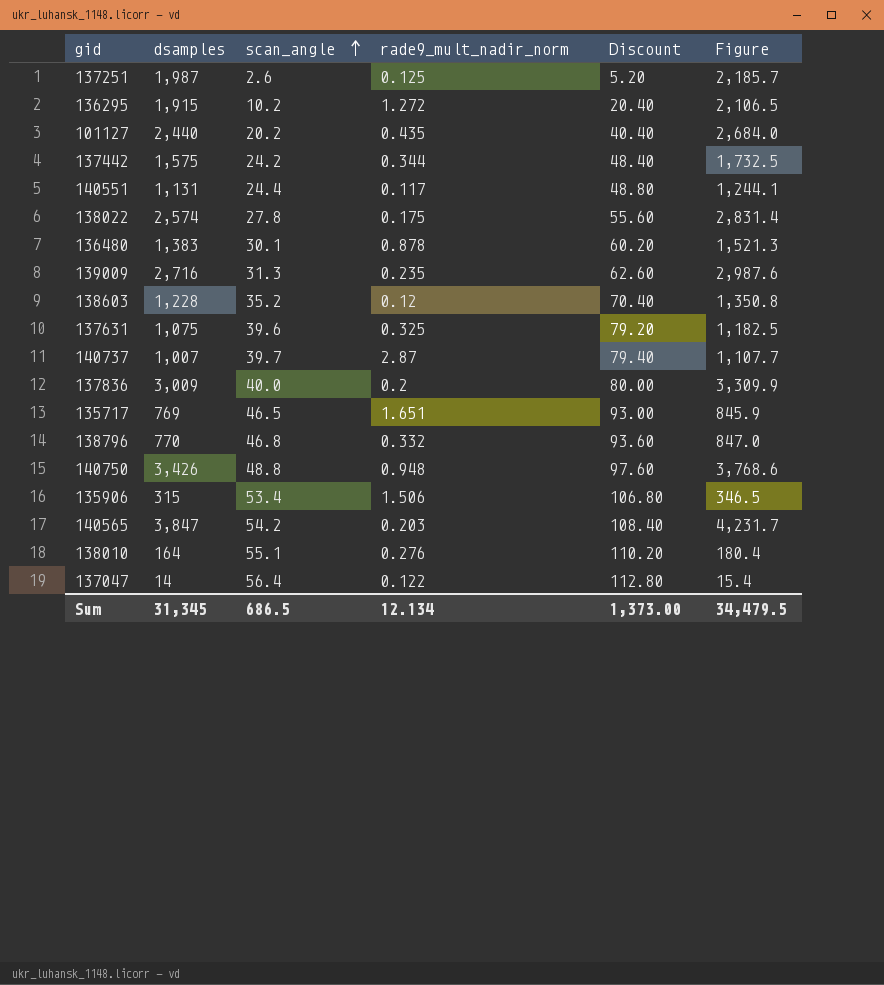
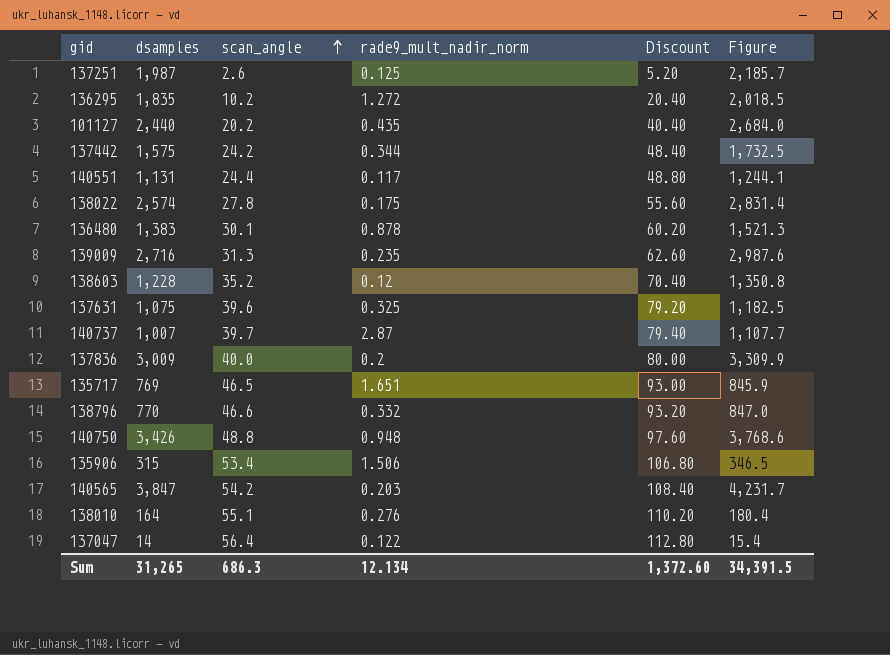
136295 | dsamples: 1,915 -> 1,835
136295 | Figure: 2,106.5 -> 2,018.5
138796 | scan_angle: 46.8 -> 46.6
138796 | Discount: 93.60 -> 93.20
Sum | dsamples: 31,345 -> 31,265
Sum | scan_angle: 686.5 -> 686.3
Sum | Discount: 1,373.00 -> 1,372.60
Sum | Figure: 34,479.5 -> 34,391.5

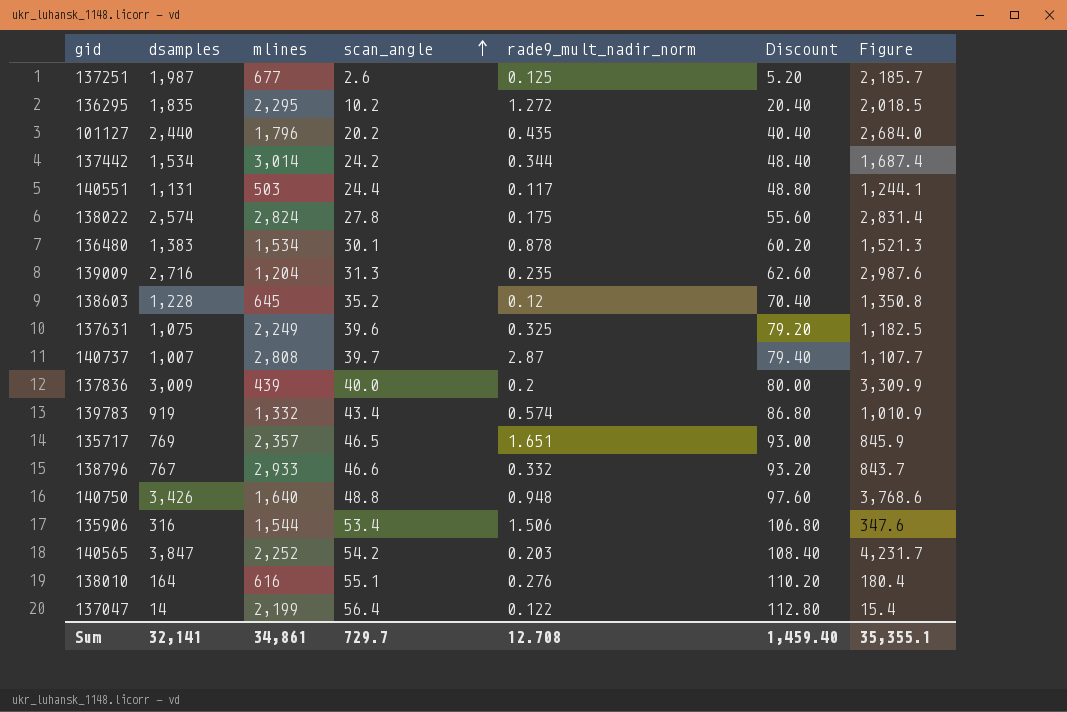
column mlines | position: none -> 3
137442 | dsamples: 1,575 -> 1,534
137442 | Figure: 1,732.5 -> 1,687.4
row 139783: none -> 919 | 1,332 | 43.4 | 0.574 | 86.80 | 1,010.9
138796 | dsamples: 770 -> 767
138796 | Figure: 847.0 -> 843.7
135906 | dsamples: 315 -> 316
135906 | Figure: 346.5 -> 347.6
Sum | dsamples: 31,265 -> 32,141
Sum | scan_angle: 686.3 -> 729.7
Sum | rade9_mult_nadir_norm: 12.134 -> 12.708
Sum | Discount: 1,372.60 -> 1,459.40
Sum | Figure: 34,391.5 -> 35,355.1

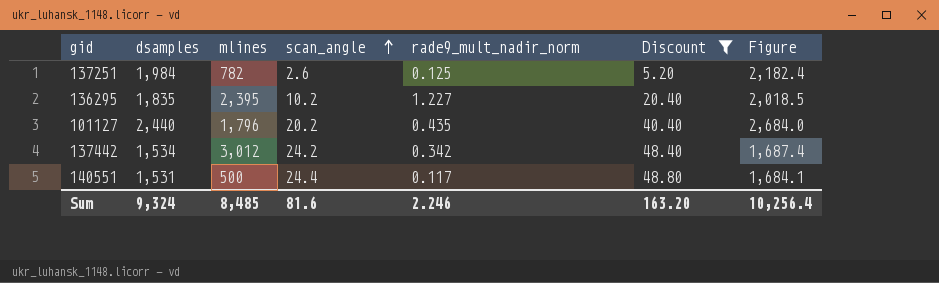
filter: none -> Discount <= 48.80
137251 | dsamples: 1,987 -> 1,984
137251 | mlines: 677 -> 782
137251 | Figure: 2,185.7 -> 2,182.4
136295 | mlines: 2,295 -> 2,395
136295 | rade9_mult_nadir_norm: 1.272 -> 1.227
137442 | mlines: 3,014 -> 3,012
137442 | rade9_mult_nadir_norm: 0.344 -> 0.342
140551 | dsamples: 1,131 -> 1,531
140551 | mlines: 503 -> 500
140551 | Figure: 1,244.1 -> 1,684.1
Sum | dsamples: 32,141 -> 9,324
Sum | mlines: 34,861 -> 8,485
Sum | scan_angle: 729.7 -> 81.6
Sum | rade9_mult_nadir_norm: 12.708 -> 2.246
Sum | Discount: 1,459.40 -> 163.20
Sum | Figure: 35,355.1 -> 10,256.4

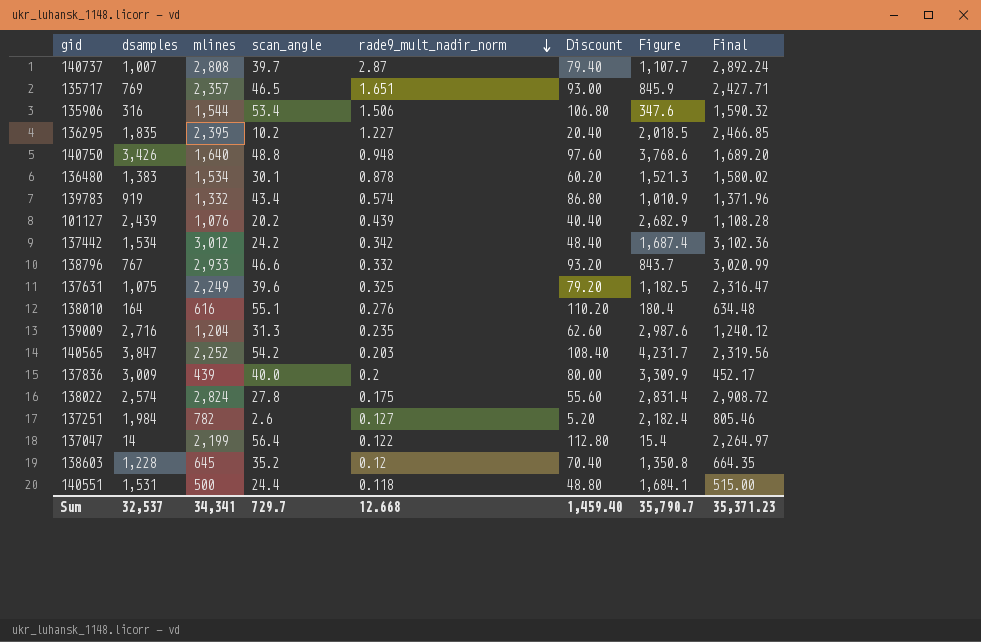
filter: Discount <= 48.80 -> none
row order: scan_angle ascending -> rade9_mult_nadir_norm descending
column Final | formula: none -> [mlines] * 1.03
101127 | dsamples: 2,440 -> 2,439
101127 | mlines: 1,796 -> 1,076
101127 | rade9_mult_nadir_norm: 0.435 -> 0.439
101127 | Figure: 2,684.0 -> 2,682.9
137251 | rade9_mult_nadir_norm: 0.125 -> 0.127
140551 | rade9_mult_nadir_norm: 0.117 -> 0.118
Sum | dsamples: 9,324 -> 32,537
Sum | mlines: 8,485 -> 34,341
Sum | scan_angle: 81.6 -> 729.7
Sum | rade9_mult_nadir_norm: 2.246 -> 12.668
Sum | Discount: 163.20 -> 1,459.40
Sum | Figure: 10,256.4 -> 35,790.7

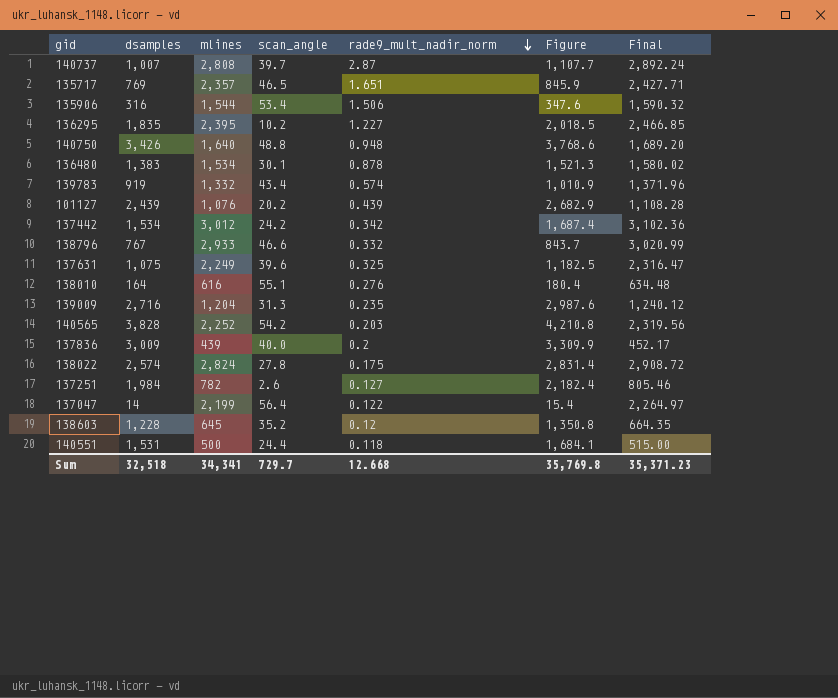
column Discount | formula: [scan_angle] * 2 -> none
140565 | dsamples: 3,847 -> 3,828
140565 | Figure: 4,231.7 -> 4,210.8
Sum | dsamples: 32,537 -> 32,518
Sum | Figure: 35,790.7 -> 35,769.8

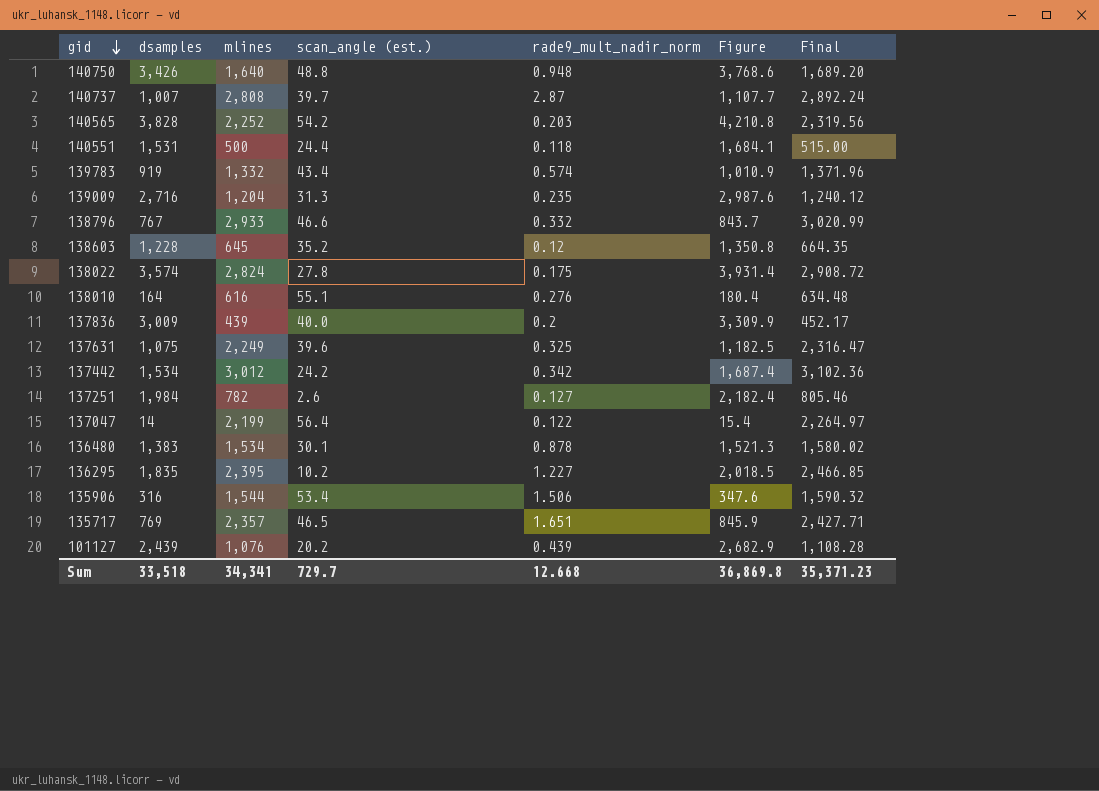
row order: rade9_mult_nadir_norm descending -> gid descending
column name: scan_angle -> scan_angle (est.)
138022 | dsamples: 2,574 -> 3,574
138022 | Figure: 2,831.4 -> 3,931.4
Sum | dsamples: 32,518 -> 33,518
Sum | Figure: 35,769.8 -> 36,869.8

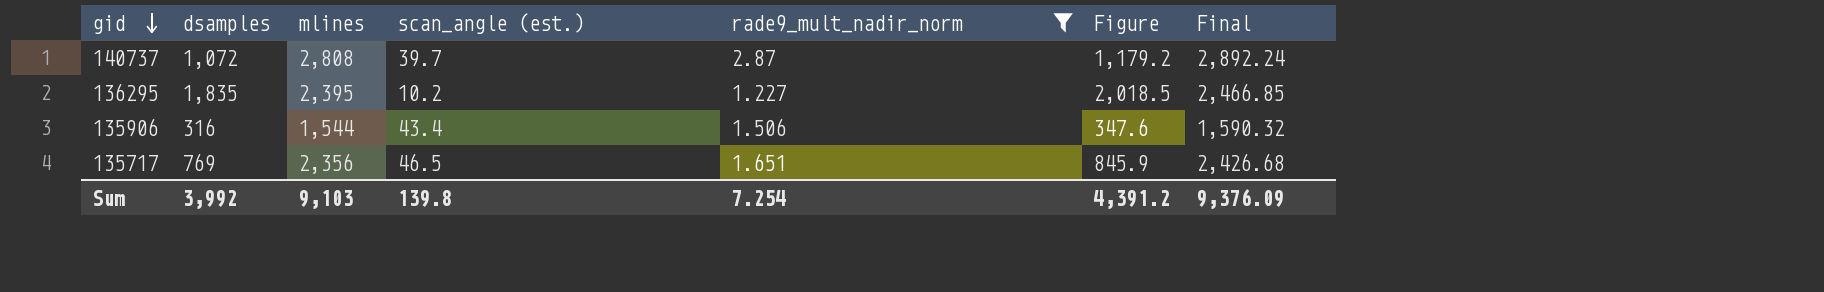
filter: none -> rade9_mult_nadir_norm >= 1.227
140737 | dsamples: 1,007 -> 1,072
140737 | Figure: 1,107.7 -> 1,179.2
135906 | scan_angle (est.): 53.4 -> 43.4
135717 | mlines: 2,357 -> 2,356
135717 | Final: 2,427.71 -> 2,426.68
Sum | dsamples: 33,518 -> 3,992
Sum | mlines: 34,341 -> 9,103
Sum | scan_angle (est.): 729.7 -> 139.8
Sum | rade9_mult_nadir_norm: 12.668 -> 7.254
Sum | Figure: 36,869.8 -> 4,391.2
Sum | Final: 35,371.23 -> 9,376.09

